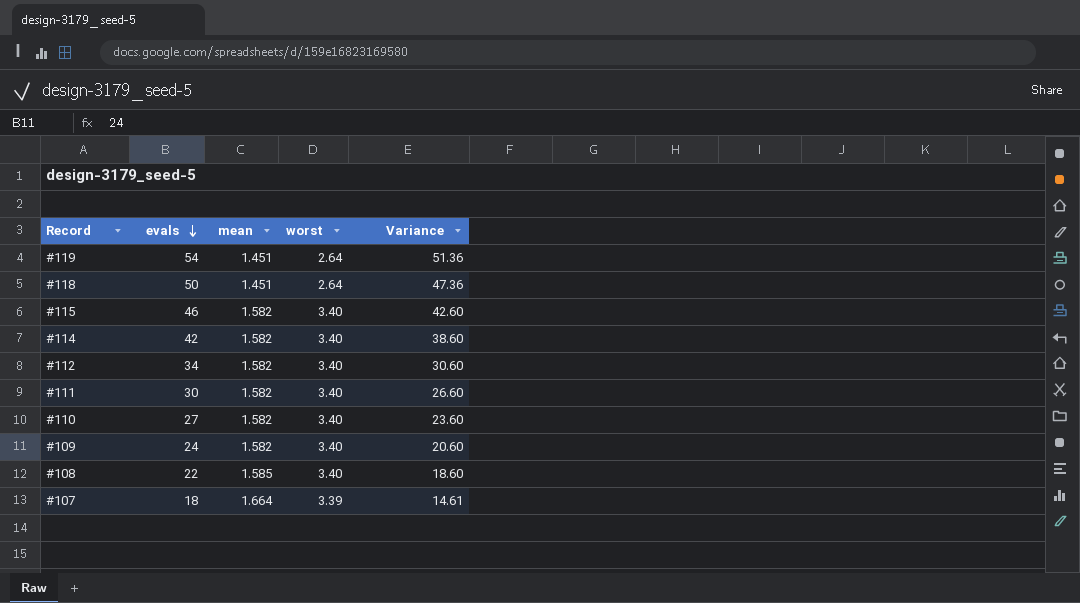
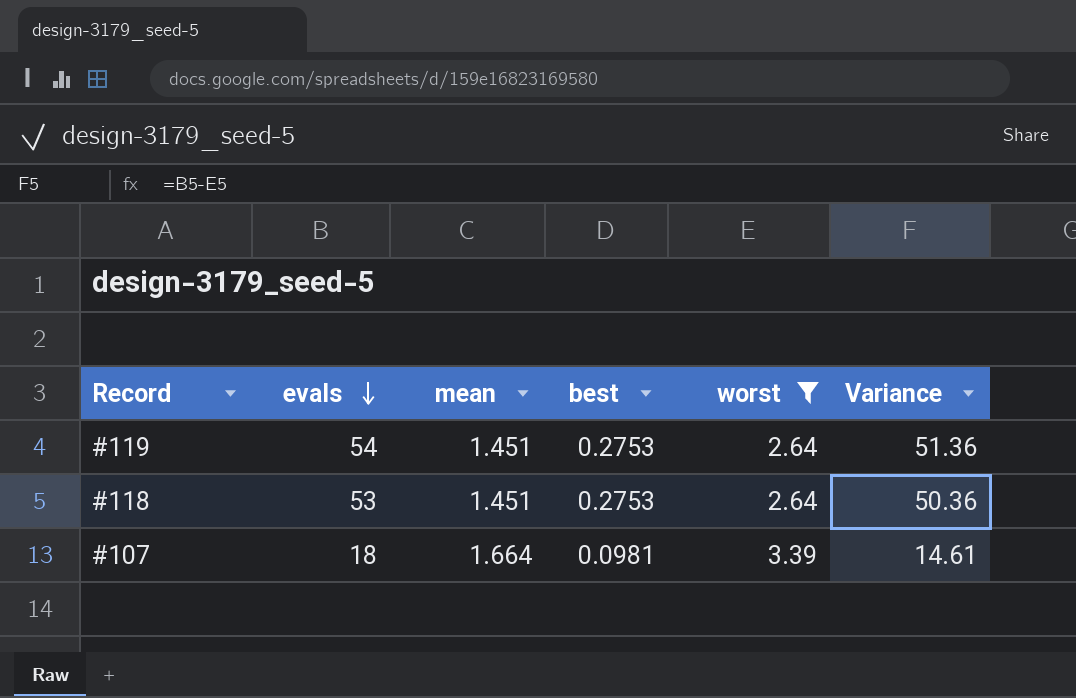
filter: none -> worst != 3.40
column best | position: none -> 4
#118 | evals: 50 -> 53
#118 | Variance: 47.36 -> 50.36

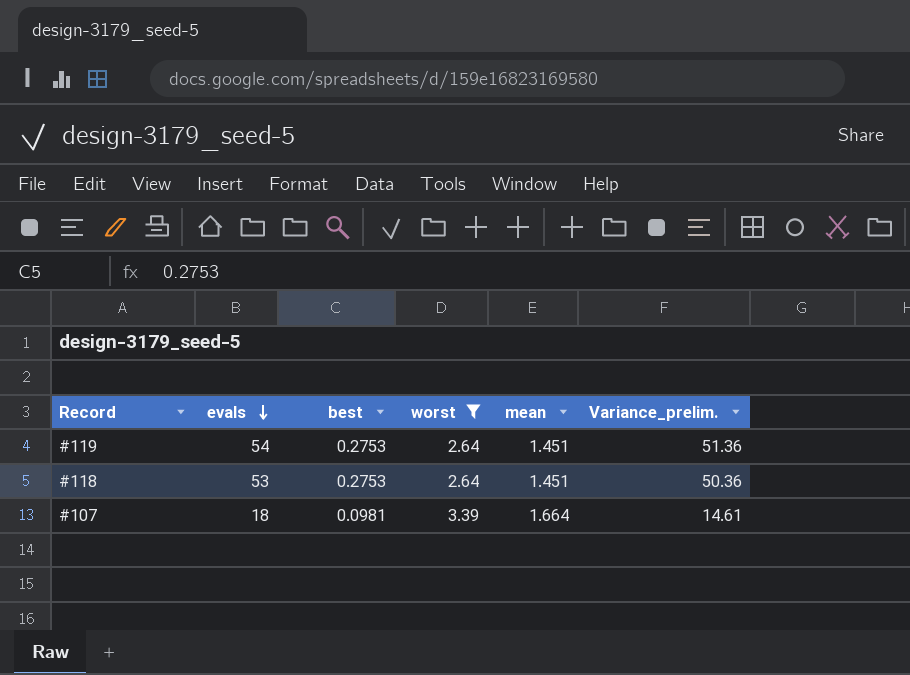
column mean | position: 3 -> 5
column name: Variance -> Variance_prelim.

